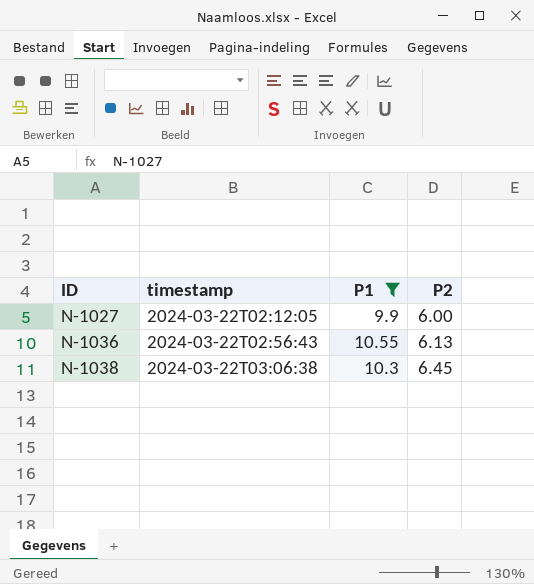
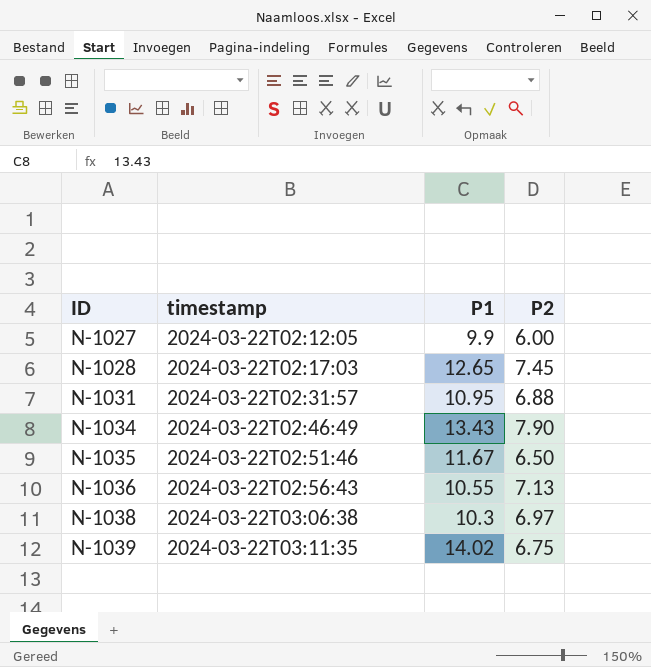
filter: P1 <= 10.55 -> none
N-1036 | P2: 6.13 -> 7.13
N-1038 | P2: 6.45 -> 6.97

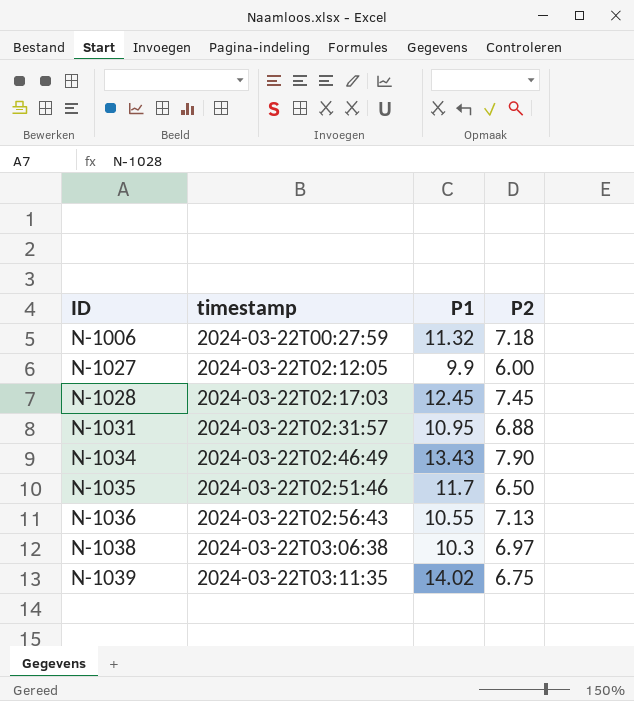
row N-1006: none -> 2024-03-22T00:27:59 | 11.32 | 7.18
N-1028 | P1: 12.65 -> 12.45
N-1035 | P1: 11.67 -> 11.7

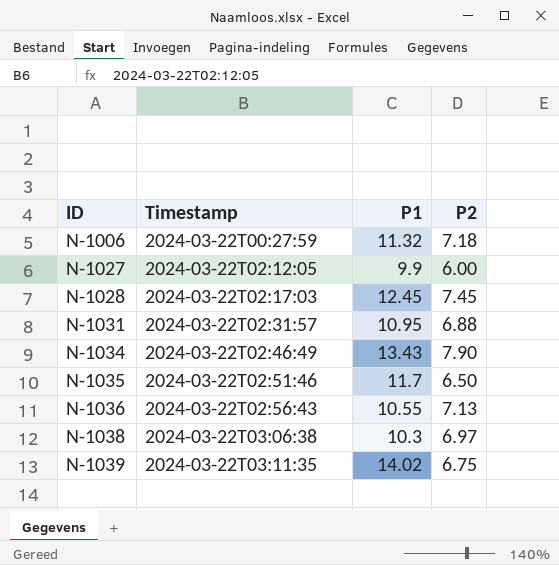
column name: timestamp -> Timestamp

